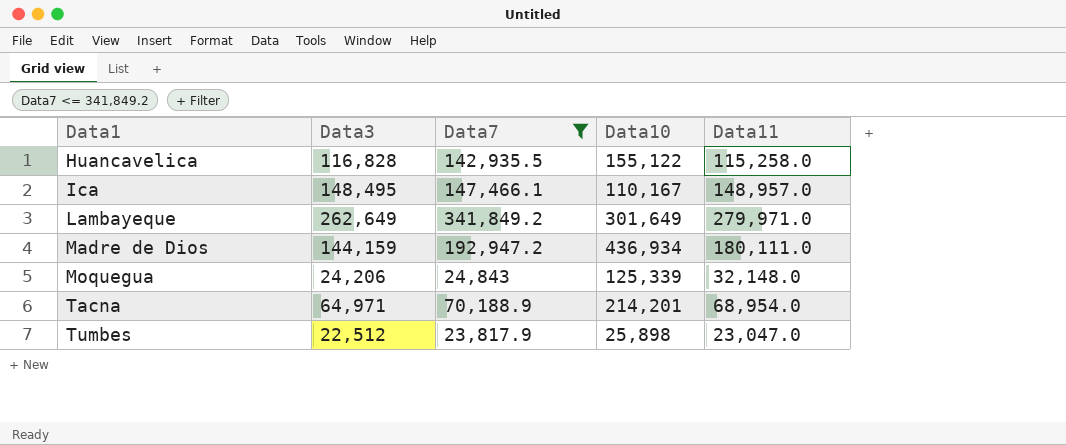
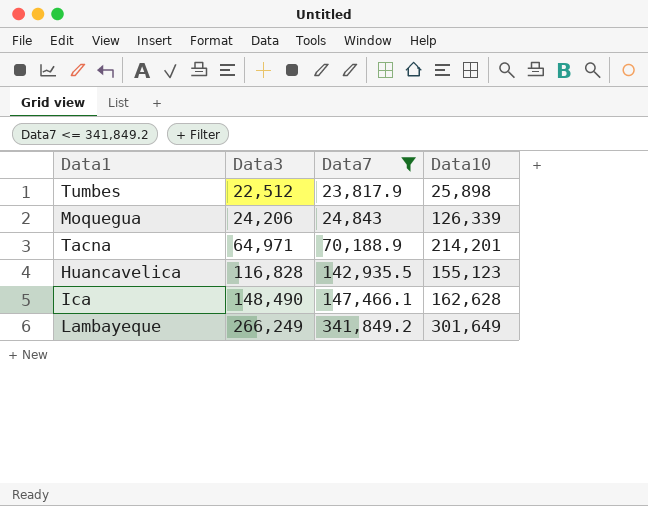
row order: Data1 ascending -> Data3 ascending
column Data11 | position: 5 -> none
row Madre de Dios: 144,159 | 192,947.2 | 436,934 | 180,111.0 -> none
Moquegua | Data10: 125,339 -> 126,339
Huancavelica | Data10: 155,122 -> 155,123
Ica | Data3: 148,495 -> 148,490
Ica | Data10: 110,167 -> 162,628
Lambayeque | Data3: 262,649 -> 266,249

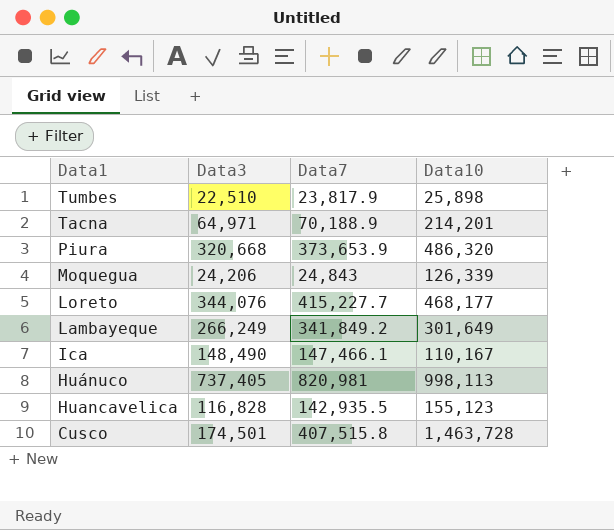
filter: Data7 <= 341,849.2 -> none
row order: Data3 ascending -> Data1 descending
Tumbes | Data3: 22,512 -> 22,510
Ica | Data10: 162,628 -> 110,167

